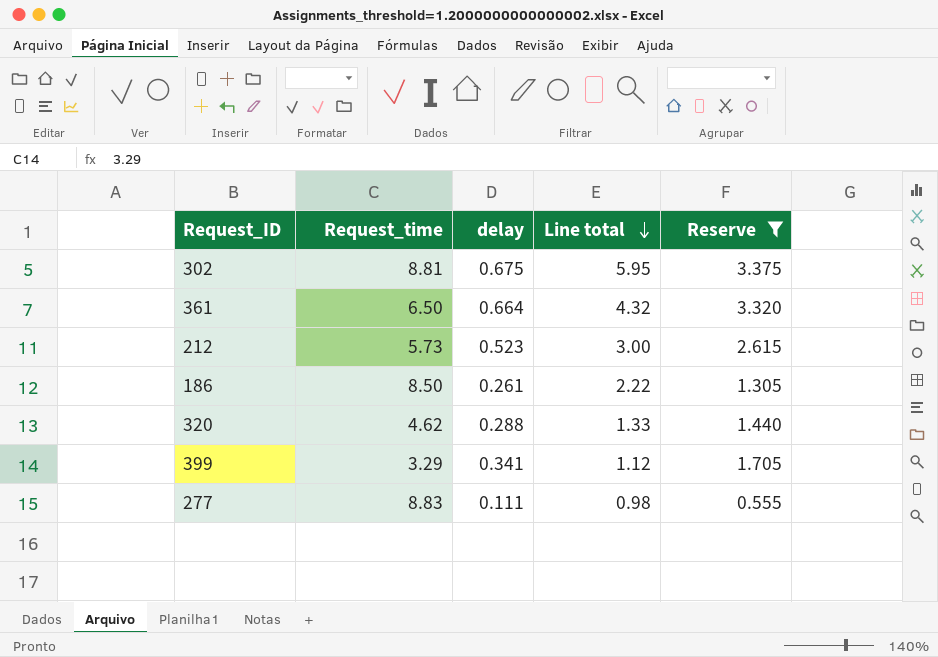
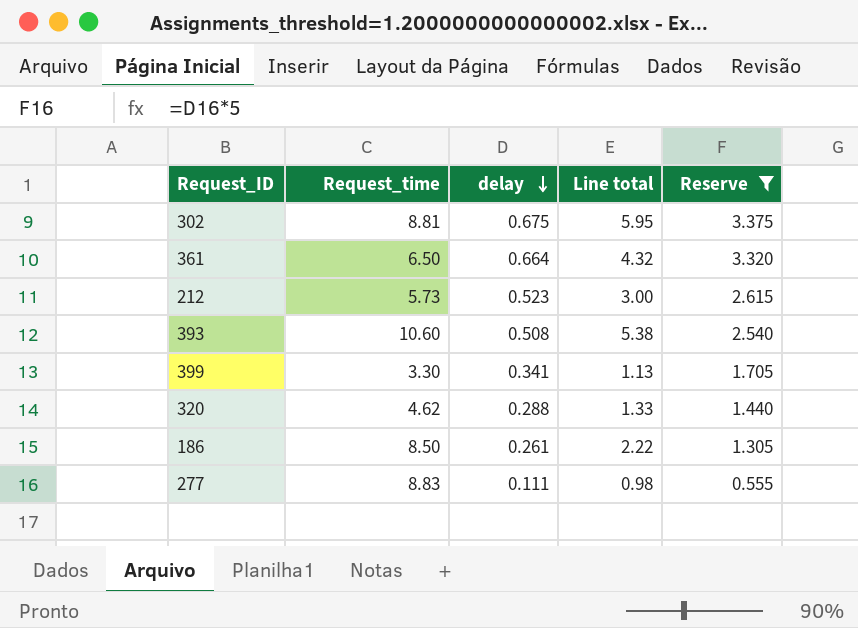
row order: Line total descending -> delay descending
row 393: none -> 10.60 | 0.508 | 5.38 | 2.540
399 | Request_time: 3.29 -> 3.30
399 | Line total: 1.12 -> 1.13

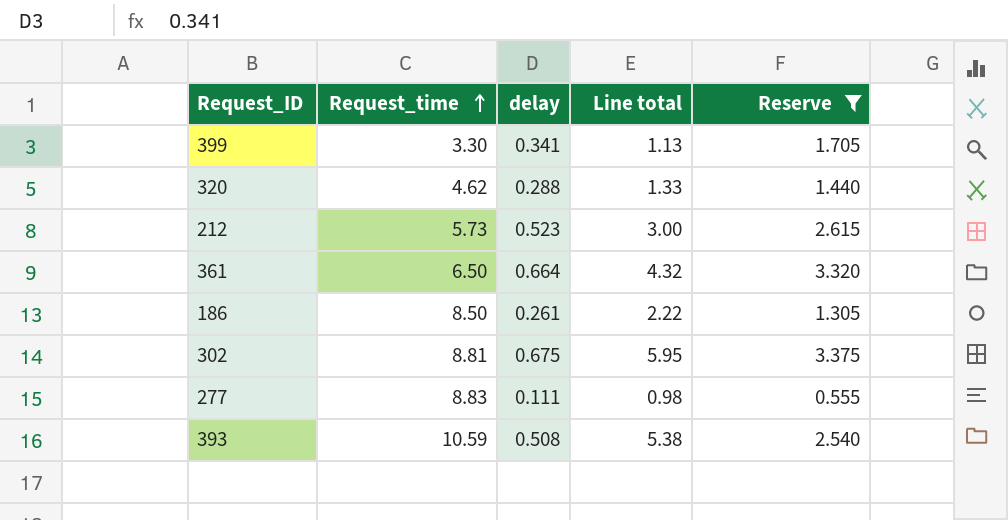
row order: delay descending -> Request_time ascending
393 | Request_time: 10.60 -> 10.59

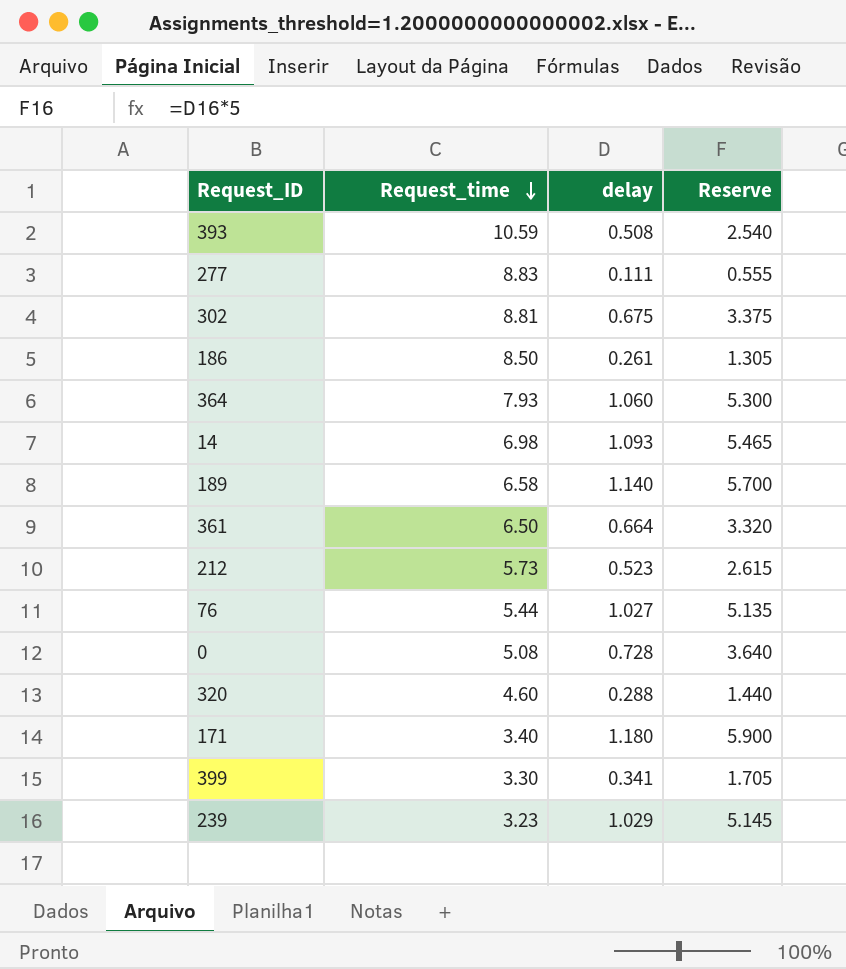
filter: Reserve <= 3.375 -> none
row order: Request_time ascending -> Request_time descending
column Line total | formula: [Request_time] * [delay] -> none
320 | Request_time: 4.62 -> 4.60

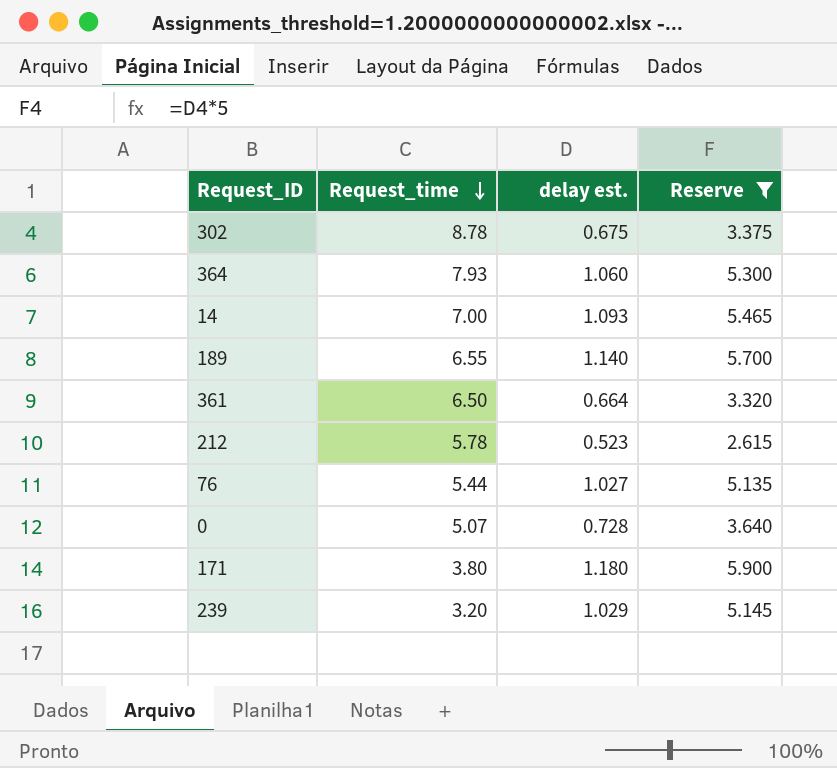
filter: none -> Reserve >= 2.615
column name: delay -> delay est.
302 | Request_time: 8.81 -> 8.78
14 | Request_time: 6.98 -> 7.00
189 | Request_time: 6.58 -> 6.55
212 | Request_time: 5.73 -> 5.78
0 | Request_time: 5.08 -> 5.07
171 | Request_time: 3.40 -> 3.80
239 | Request_time: 3.23 -> 3.20

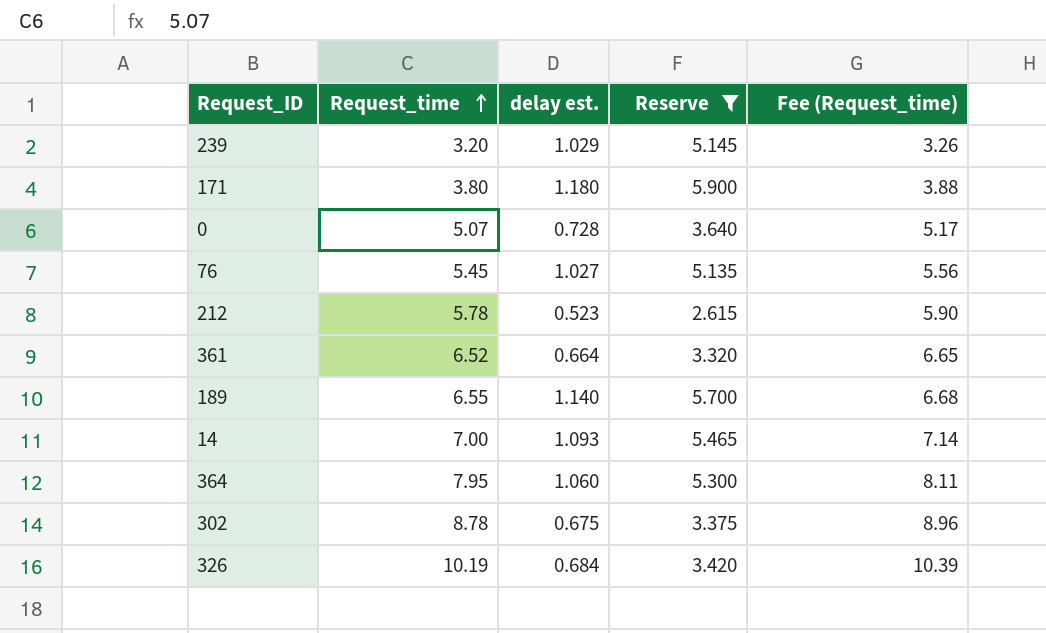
row order: Request_time descending -> Request_time ascending
column Fee (Request_time) | formula: none -> [Request_time] * 1.02
76 | Request_time: 5.44 -> 5.45
361 | Request_time: 6.50 -> 6.52
364 | Request_time: 7.93 -> 7.95
row 326: none -> 10.19 | 0.684 | 3.420 | 10.39

